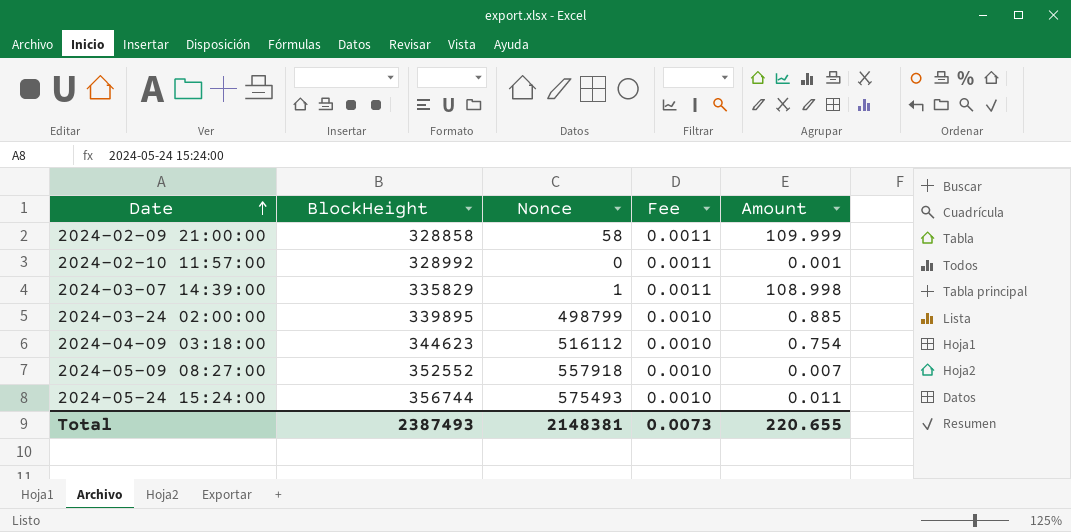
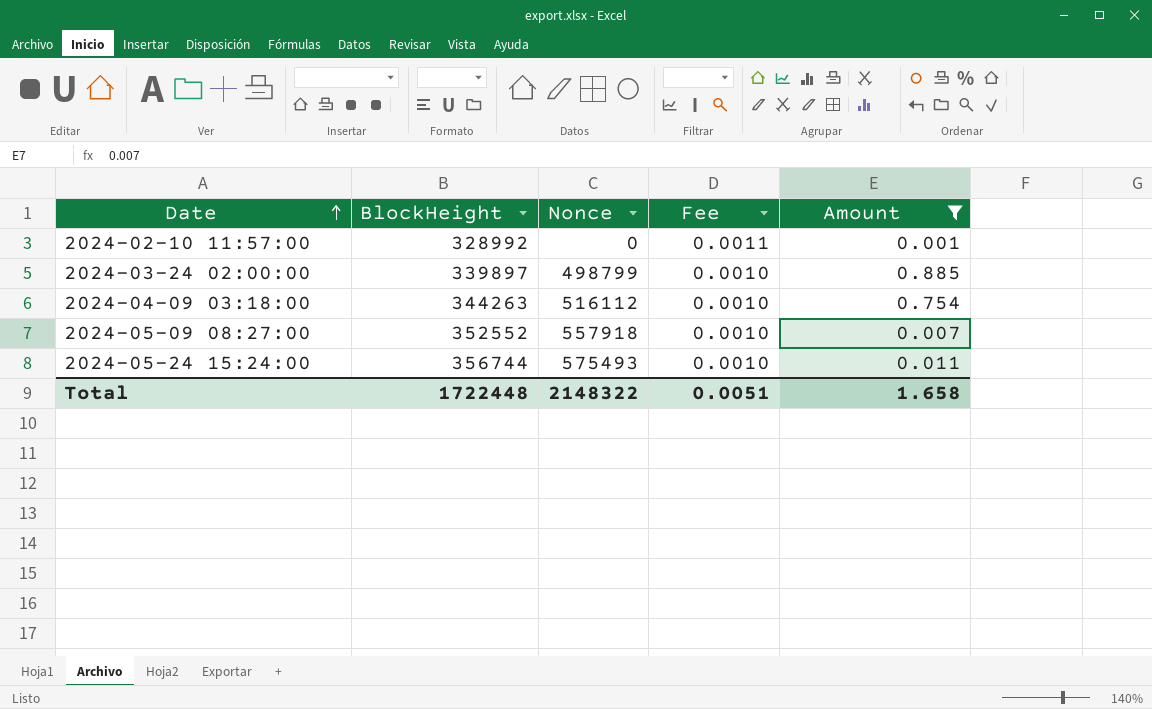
filter: none -> Amount <= 0.885
2024-03-24 02:00:00 | BlockHeight: 339895 -> 339897
2024-04-09 03:18:00 | BlockHeight: 344623 -> 344263
Total | BlockHeight: 2387493 -> 1722448
Total | Nonce: 2148381 -> 2148322
Total | Fee: 0.0073 -> 0.0051
Total | Amount: 220.655 -> 1.658

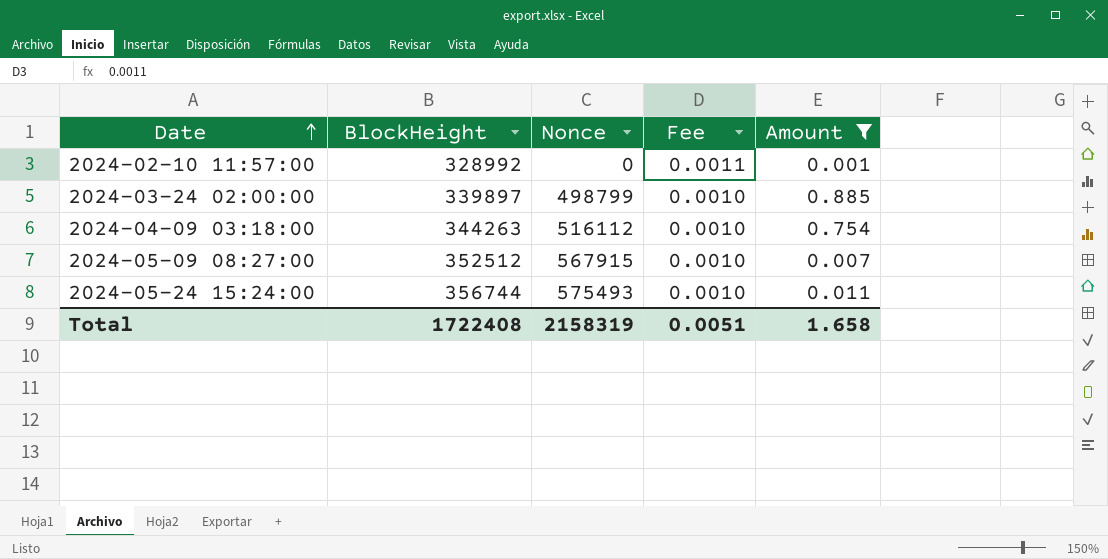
2024-05-09 08:27:00 | BlockHeight: 352552 -> 352512
2024-05-09 08:27:00 | Nonce: 557918 -> 567915
Total | BlockHeight: 1722448 -> 1722408
Total | Nonce: 2148322 -> 2158319

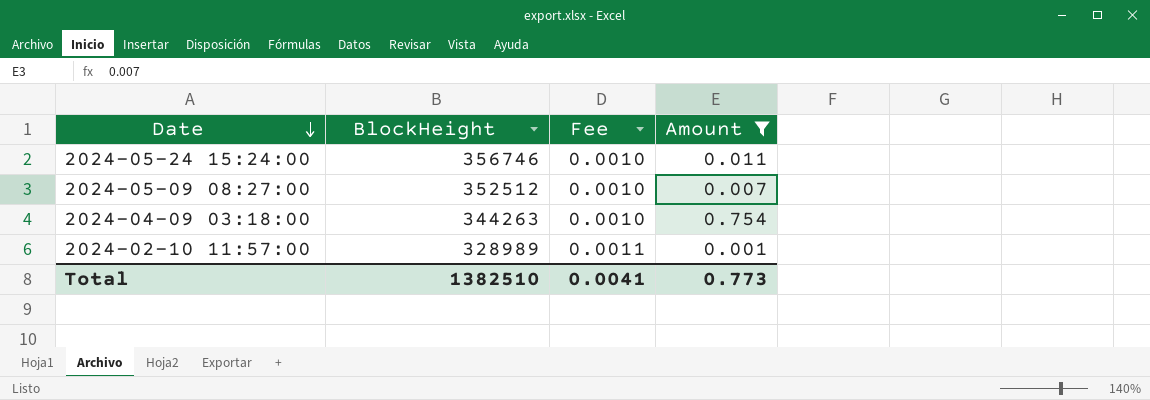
row order: Date ascending -> Date descending
column Nonce | position: 3 -> none
row 2024-03-24 02:00:00: 339897 | 498799 | 0.0010 | 0.885 -> none
2024-05-24 15:24:00 | BlockHeight: 356744 -> 356746
2024-02-10 11:57:00 | BlockHeight: 328992 -> 328989
Total | BlockHeight: 1722408 -> 1382510
Total | Fee: 0.0051 -> 0.0041
Total | Amount: 1.658 -> 0.773

